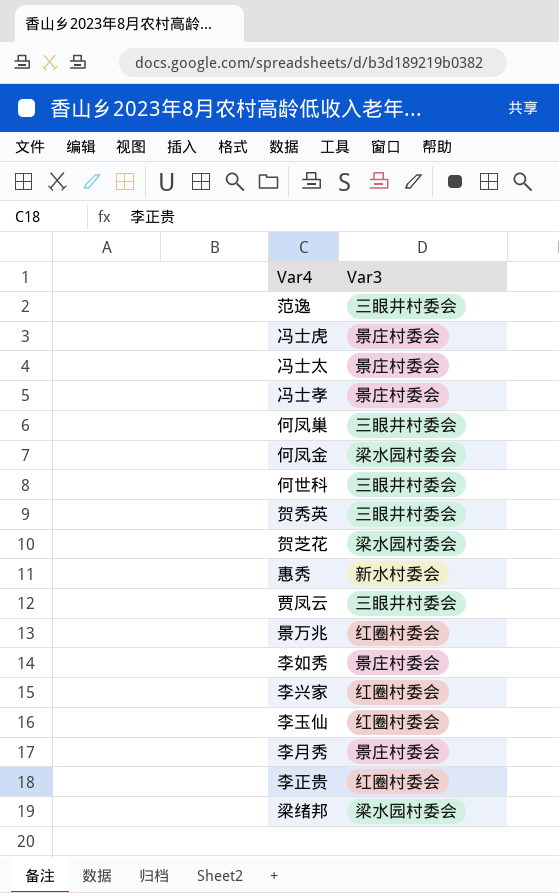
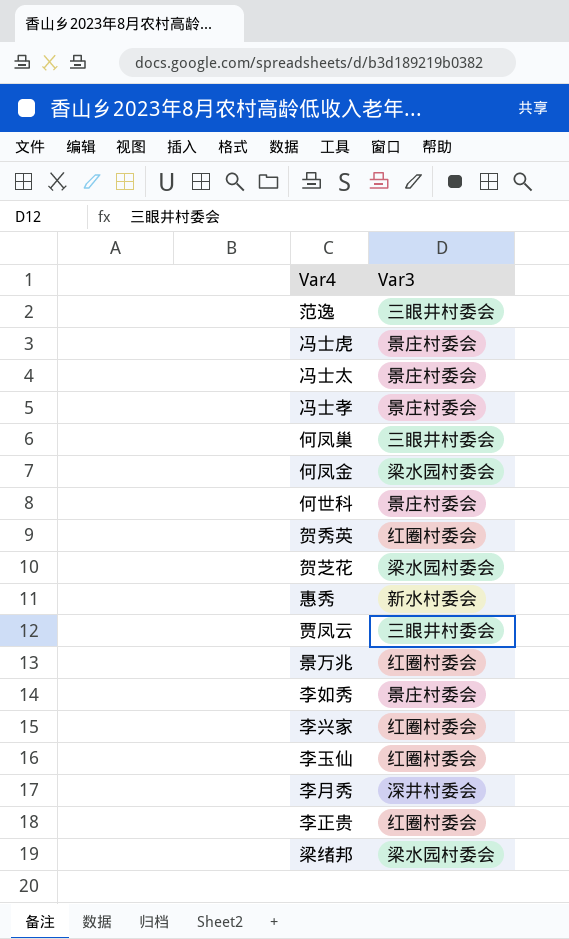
何世科 | Var3: 三眼井村委会 -> 景庄村委会
贺秀英 | Var3: 三眼井村委会 -> 红圈村委会
李月秀 | Var3: 景庄村委会 -> 深井村委会

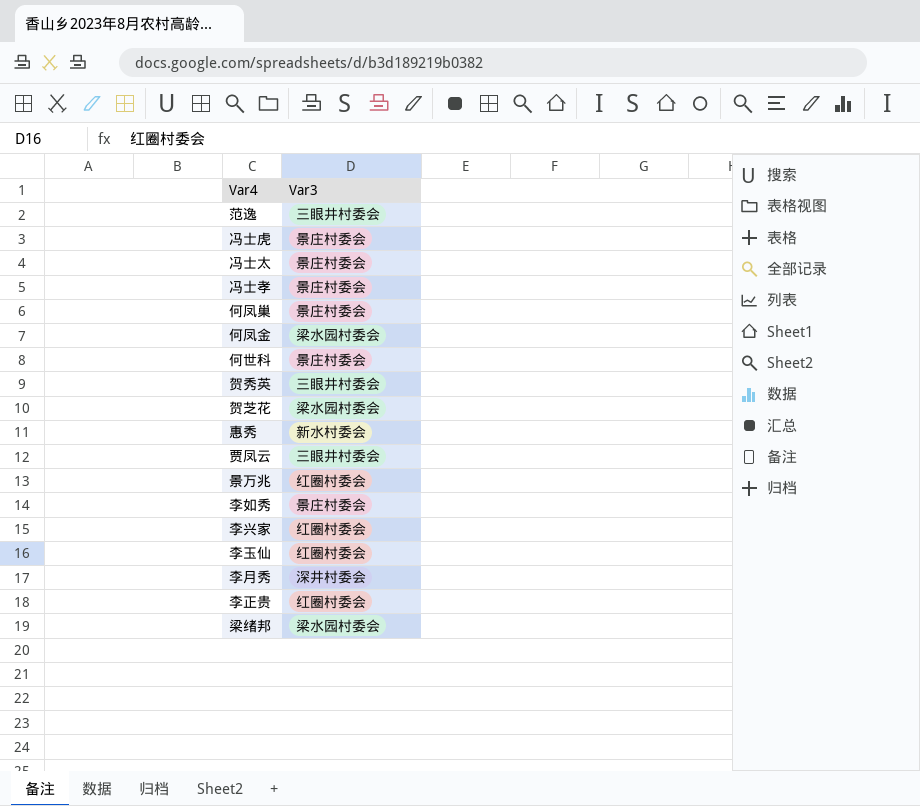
何凤巢 | Var3: 三眼井村委会 -> 景庄村委会
贺秀英 | Var3: 红圈村委会 -> 三眼井村委会

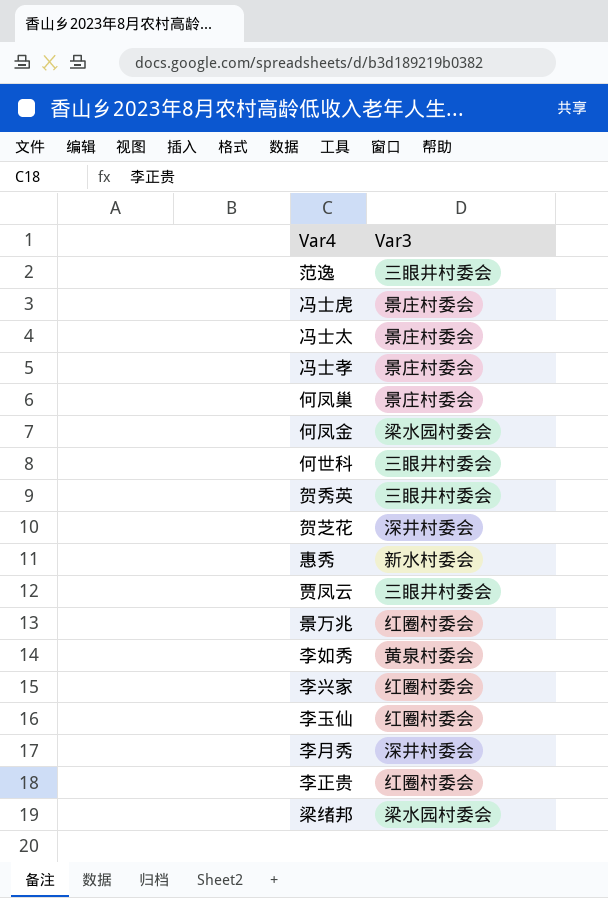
何世科 | Var3: 景庄村委会 -> 三眼井村委会
贺芝花 | Var3: 梁水园村委会 -> 深井村委会
李如秀 | Var3: 景庄村委会 -> 黄泉村委会

